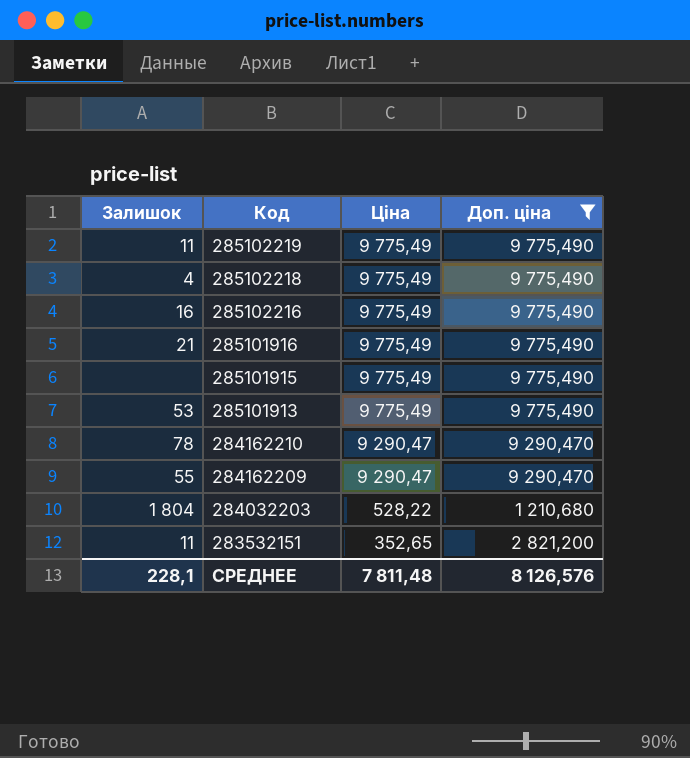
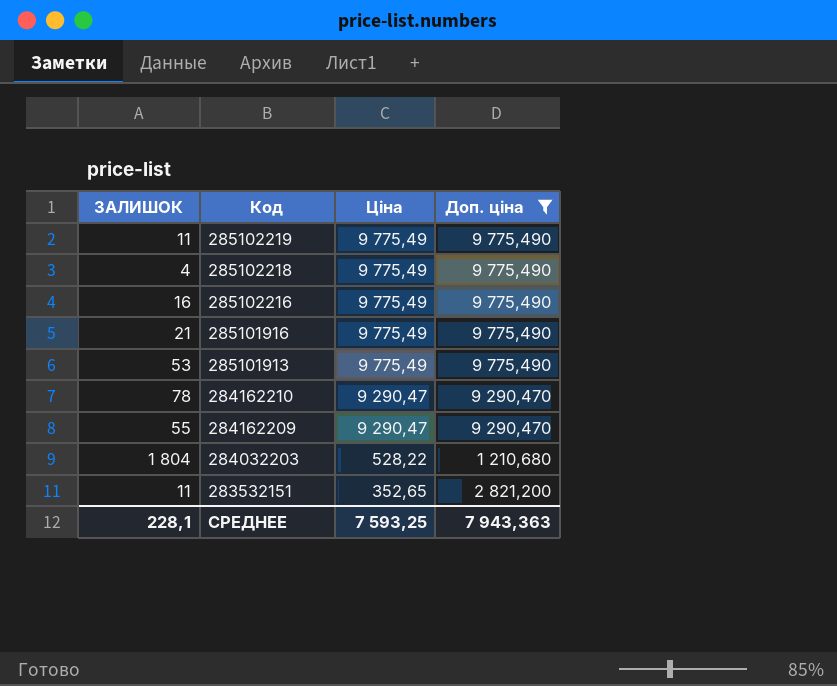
column name: Залишок -> ЗАЛИШОК
row 285101915: none | 9 775,49 | 9 775,490 -> none
СРЕДНЕЕ | Ціна: 7 811,48 -> 7 593,25
СРЕДНЕЕ | Доп. ціна: 8 126,576 -> 7 943,363

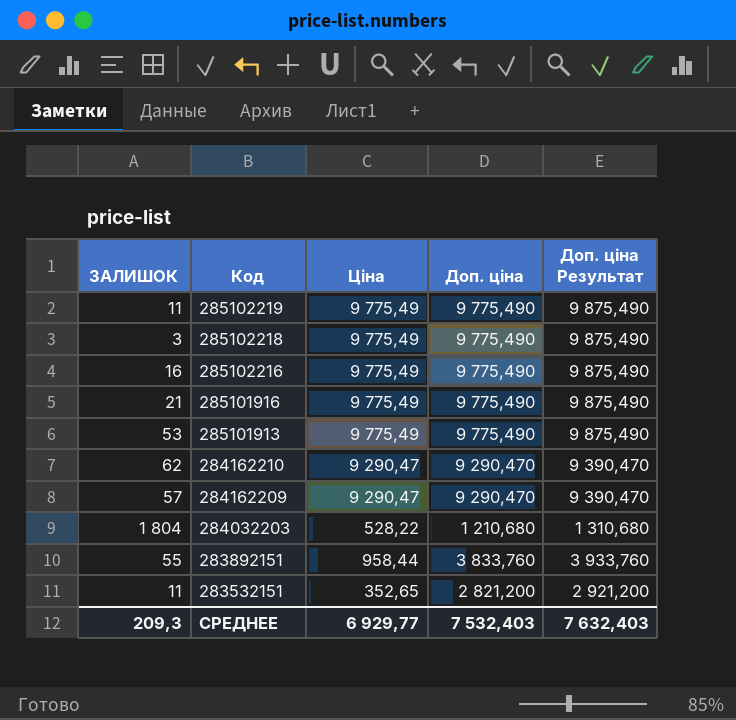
filter: Доп. ціна != 3 833,760 -> none
column Доп. ціна Результат | formula: none -> [Доп. ціна] + 100
285102218 | ЗАЛИШОК: 4 -> 3
284162210 | ЗАЛИШОК: 78 -> 62
284162209 | ЗАЛИШОК: 55 -> 57
СРЕДНЕЕ | ЗАЛИШОК: 228,1 -> 209,3
СРЕДНЕЕ | Ціна: 7 593,25 -> 6 929,77
СРЕДНЕЕ | Доп. ціна: 7 943,363 -> 7 532,403

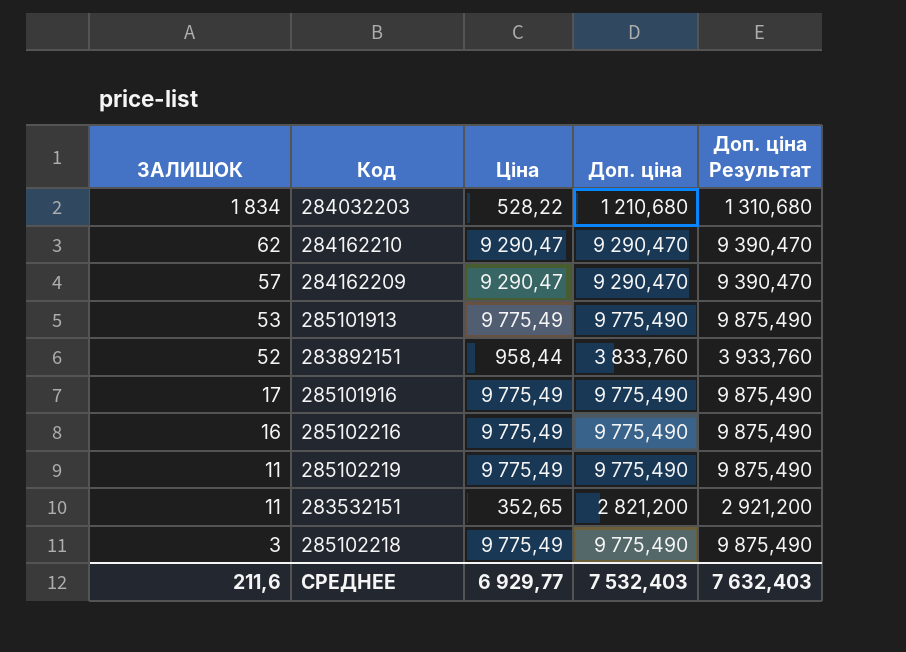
row order: Код descending -> ЗАЛИШОК descending
284032203 | ЗАЛИШОК: 1 804 -> 1 834
283892151 | ЗАЛИШОК: 55 -> 52
285101916 | ЗАЛИШОК: 21 -> 17
СРЕДНЕЕ | ЗАЛИШОК: 209,3 -> 211,6

